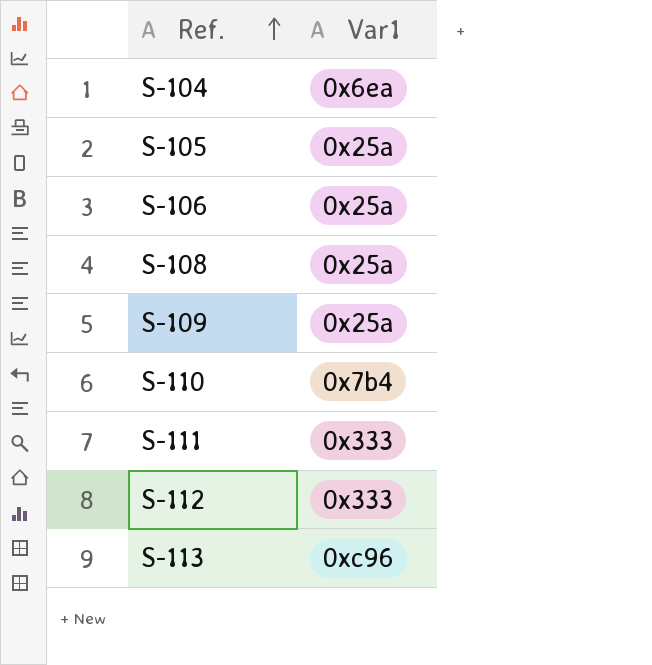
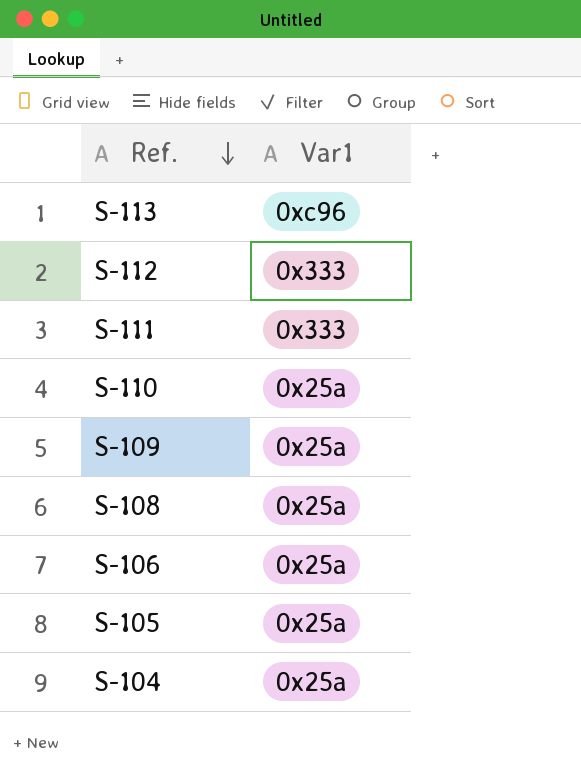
row order: Ref. ascending -> Ref. descending
S-110 | Var1: 0x7b4 -> 0x25a
S-104 | Var1: 0x6ea -> 0x25a

